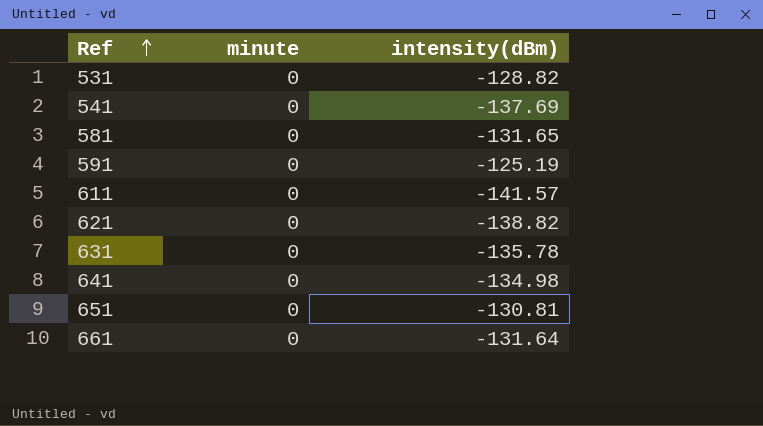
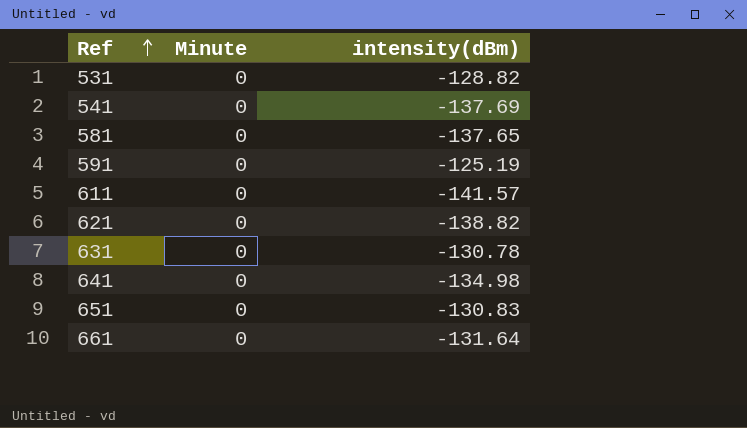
column name: minute -> Minute
581 | intensity(dBm): -131.65 -> -137.65
631 | intensity(dBm): -135.78 -> -130.78
651 | intensity(dBm): -130.81 -> -130.83

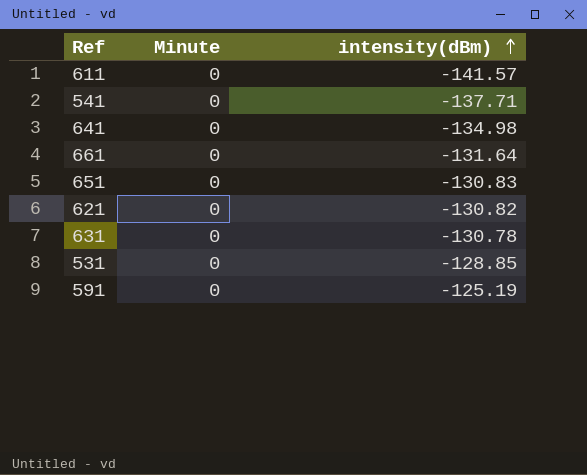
row order: Ref ascending -> intensity(dBm) ascending
row 581: 0 | -137.65 -> none
541 | intensity(dBm): -137.69 -> -137.71
621 | intensity(dBm): -138.82 -> -130.82
531 | intensity(dBm): -128.82 -> -128.85

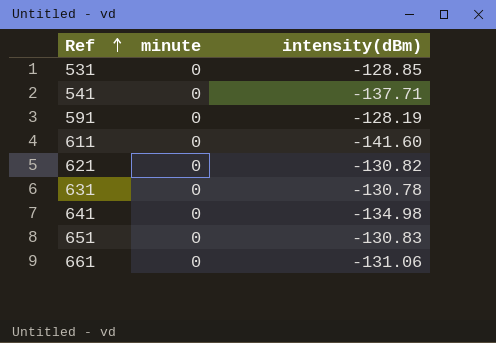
row order: intensity(dBm) ascending -> Ref ascending
column name: Minute -> minute
591 | intensity(dBm): -125.19 -> -128.19
611 | intensity(dBm): -141.57 -> -141.60
661 | intensity(dBm): -131.64 -> -131.06

